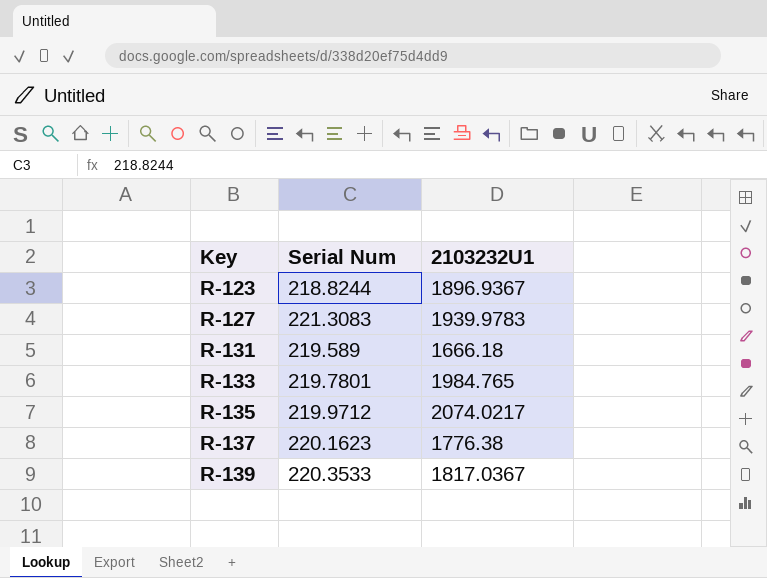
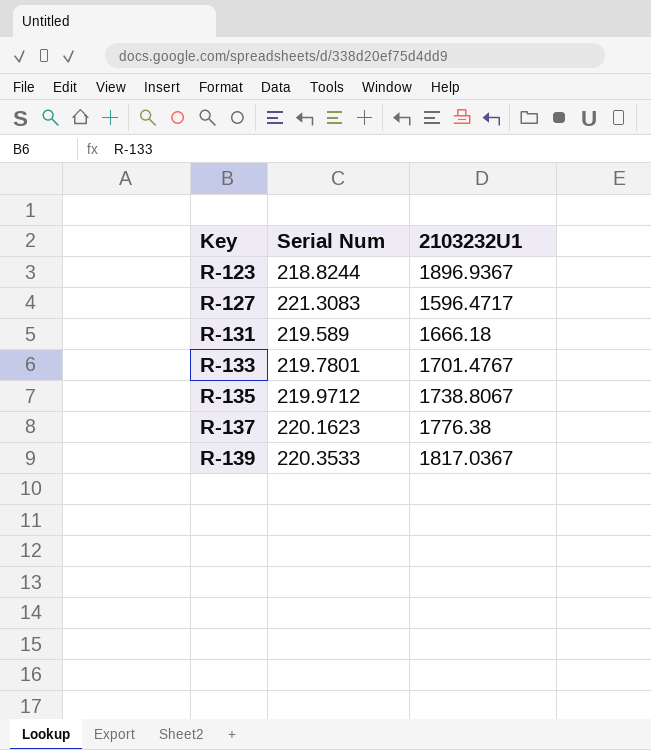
R-127 | 2103232U1: 1939.9783 -> 1596.4717
R-133 | 2103232U1: 1984.765 -> 1701.4767
R-135 | 2103232U1: 2074.0217 -> 1738.8067

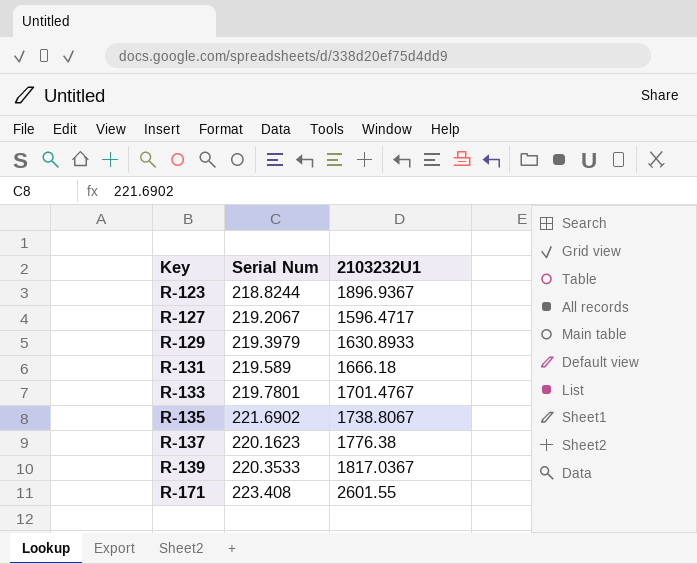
R-127 | Serial Num: 221.3083 -> 219.2067
row R-129: none -> 219.3979 | 1630.8933
R-135 | Serial Num: 219.9712 -> 221.6902
row R-171: none -> 223.408 | 2601.55

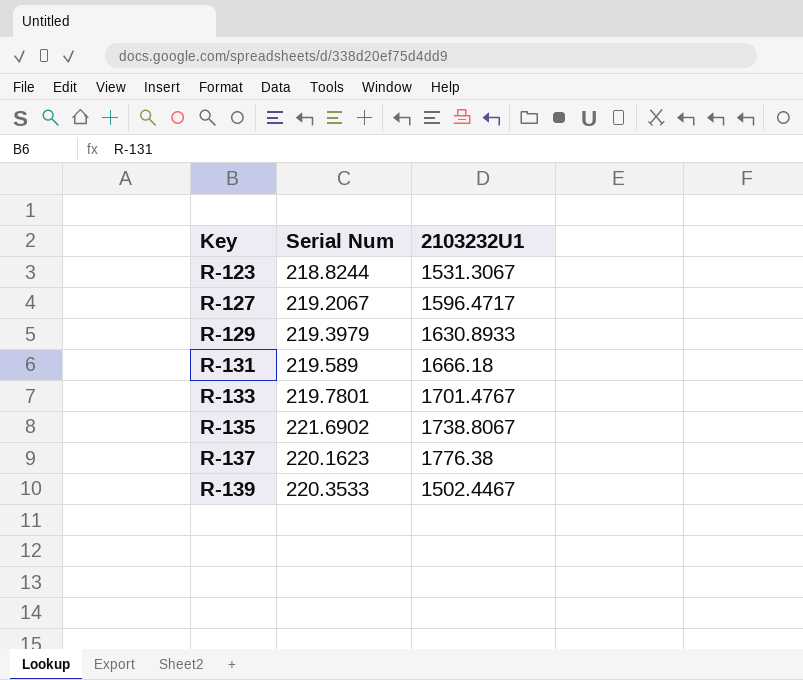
row R-171: 223.408 | 2601.55 -> none
R-123 | 2103232U1: 1896.9367 -> 1531.3067
R-139 | 2103232U1: 1817.0367 -> 1502.4467

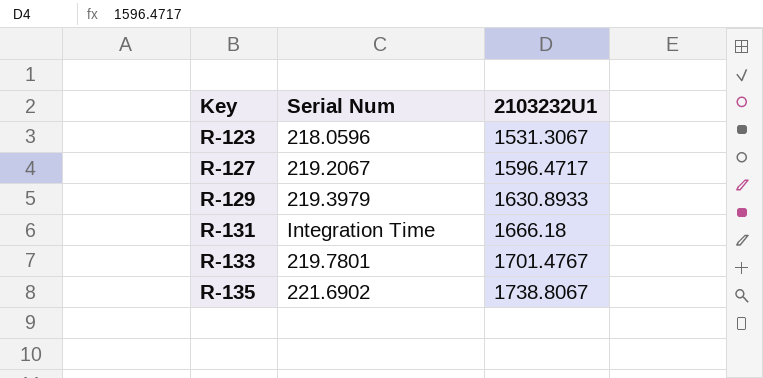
row R-137: 220.1623 | 1776.38 -> none
row R-139: 220.3533 | 1502.4467 -> none
R-123 | Serial Num: 218.8244 -> 218.0596
R-131 | Serial Num: 219.589 -> Integration Time

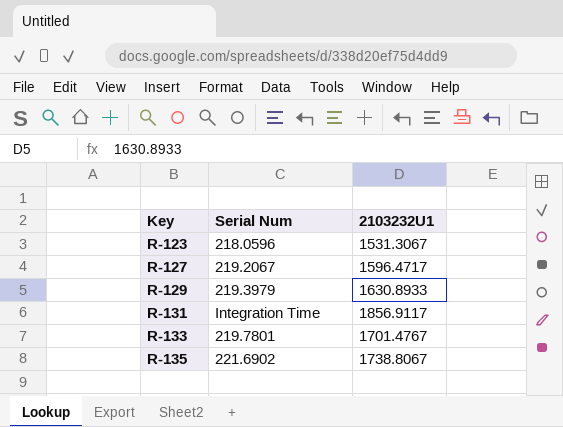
R-131 | 2103232U1: 1666.18 -> 1856.9117

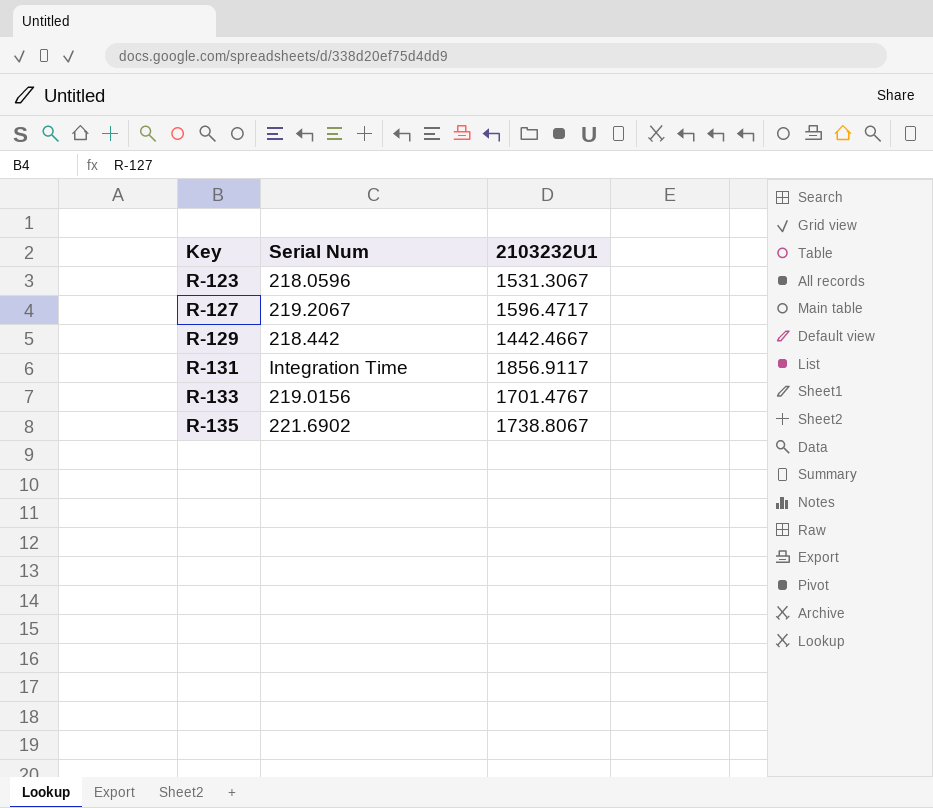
R-129 | Serial Num: 219.3979 -> 218.442
R-129 | 2103232U1: 1630.8933 -> 1442.4667
R-133 | Serial Num: 219.7801 -> 219.0156

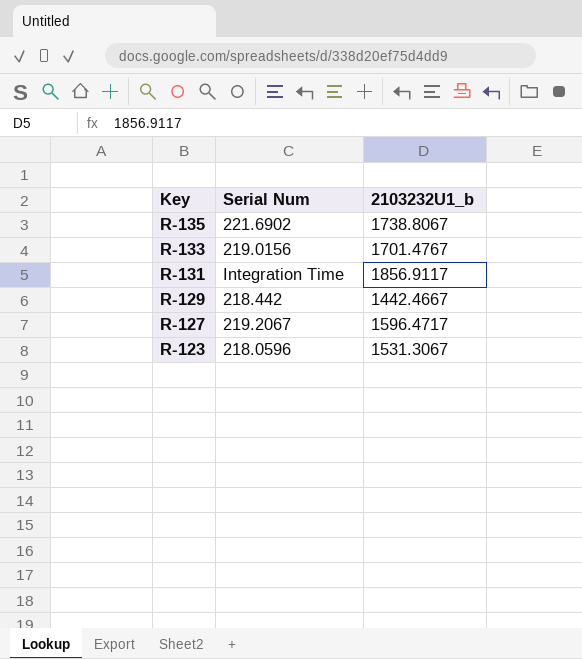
row order: Key ascending -> Key descending
column name: 2103232U1 -> 2103232U1_b

